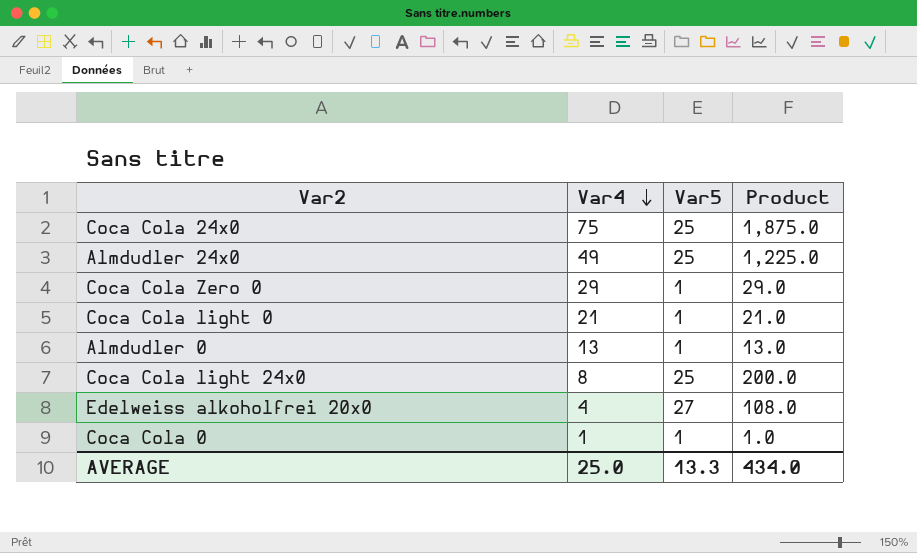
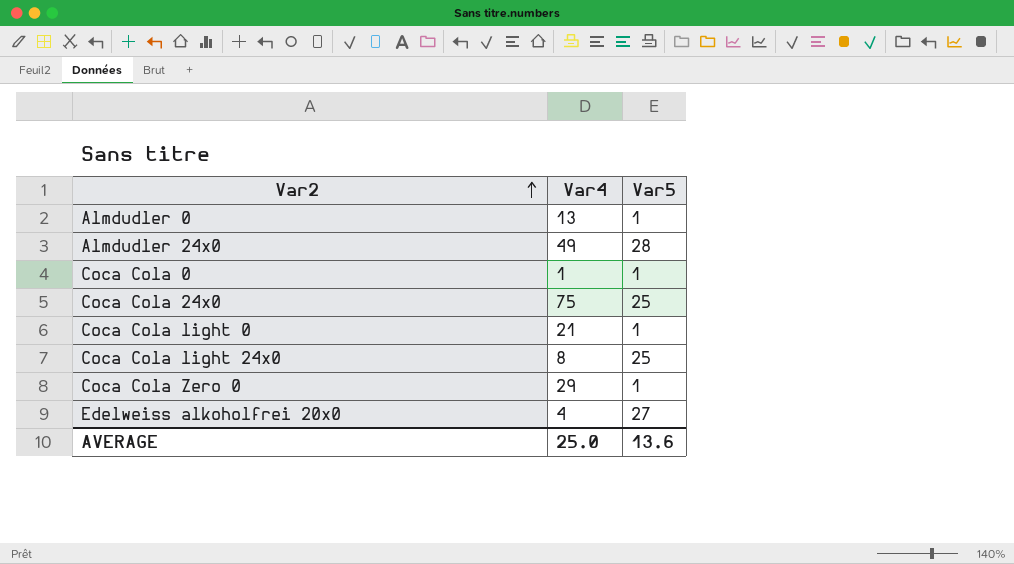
row order: Var4 descending -> Var2 ascending
column Product | formula: [Var4] * [Var5] -> none
Almdudler 24x0 | Var5: 25 -> 28
AVERAGE | Var5: 13.3 -> 13.6

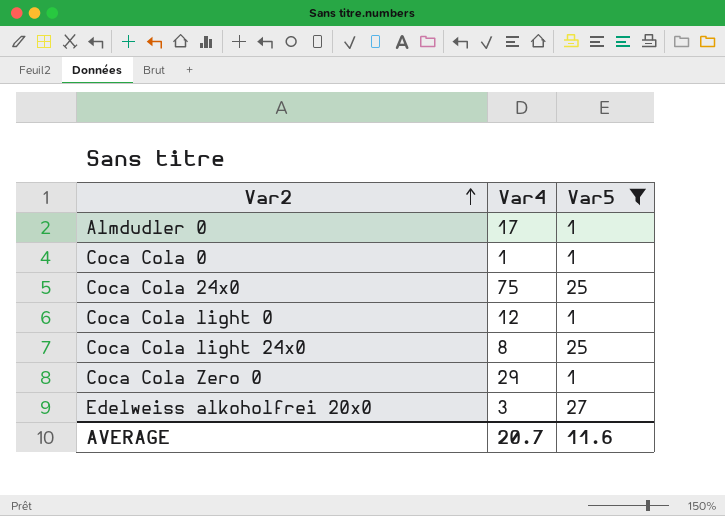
filter: none -> Var5 != 28
Almdudler 0 | Var4: 13 -> 17
Coca Cola light 0 | Var4: 21 -> 12
Edelweiss alkoholfrei 20x0 | Var4: 4 -> 3
AVERAGE | Var4: 25.0 -> 20.7
AVERAGE | Var5: 13.6 -> 11.6

